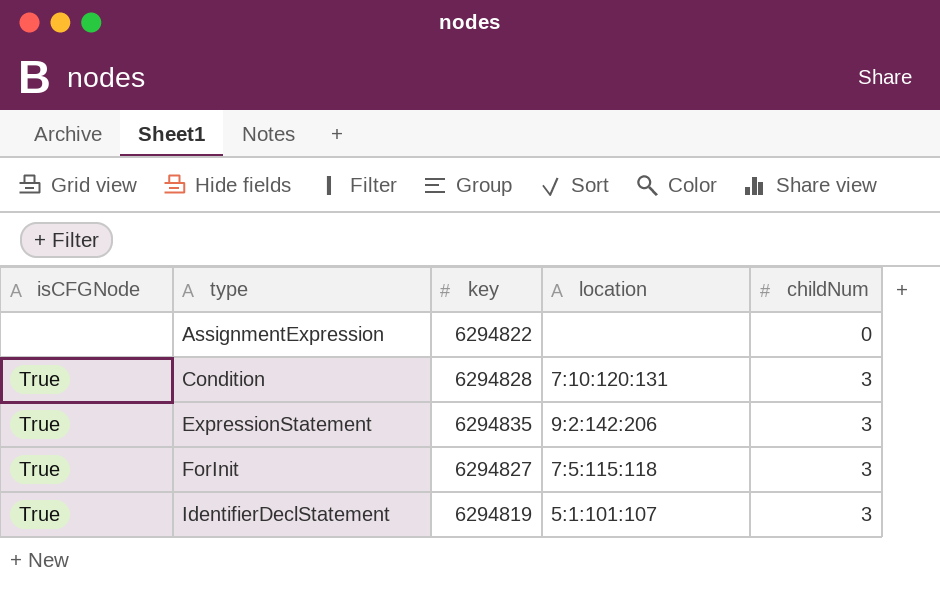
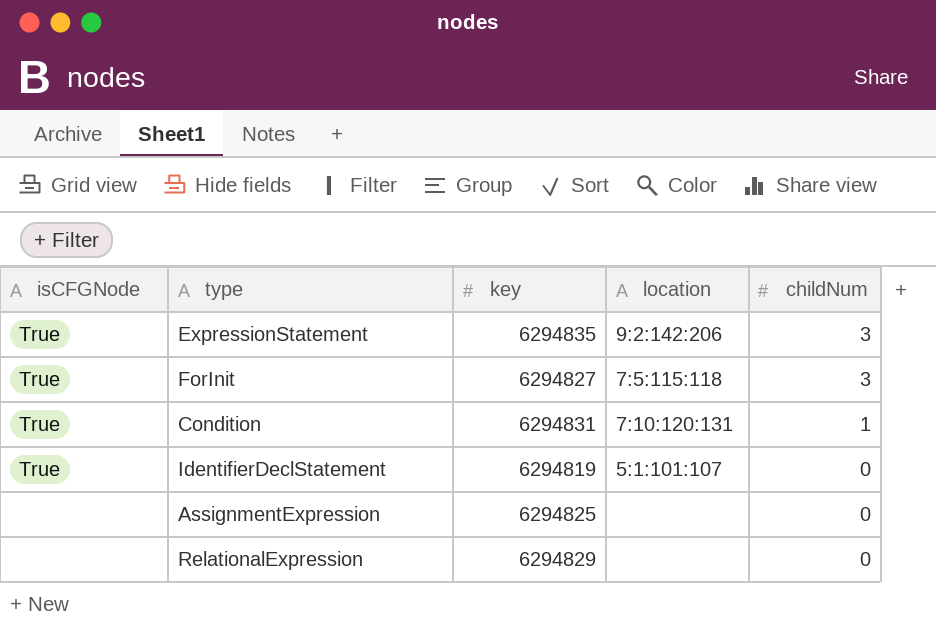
row order: type ascending -> childNum descending
Condition | key: 6294828 -> 6294831
Condition | childNum: 3 -> 1
IdentifierDeclStatement | childNum: 3 -> 0
AssignmentExpression | key: 6294822 -> 6294825
row RelationalExpression: none -> none | 6294829 | none | 0

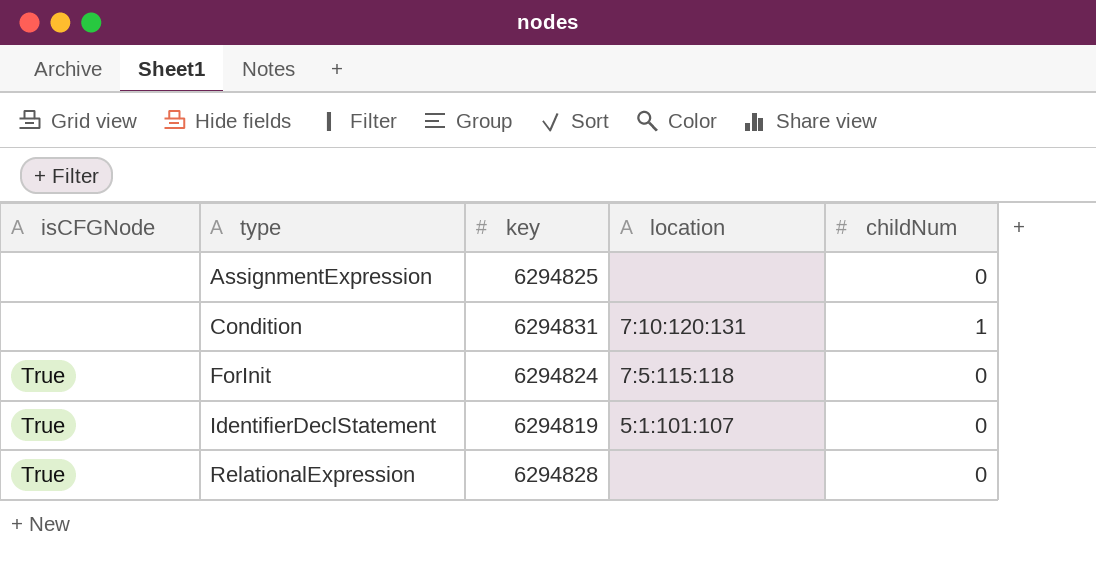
row order: childNum descending -> type ascending
row ExpressionStatement: True | 6294835 | 9:2:142:206 | 3 -> none
Condition | isCFGNode: True -> none
ForInit | key: 6294827 -> 6294824
ForInit | childNum: 3 -> 0
RelationalExpression | isCFGNode: none -> True
RelationalExpression | key: 6294829 -> 6294828

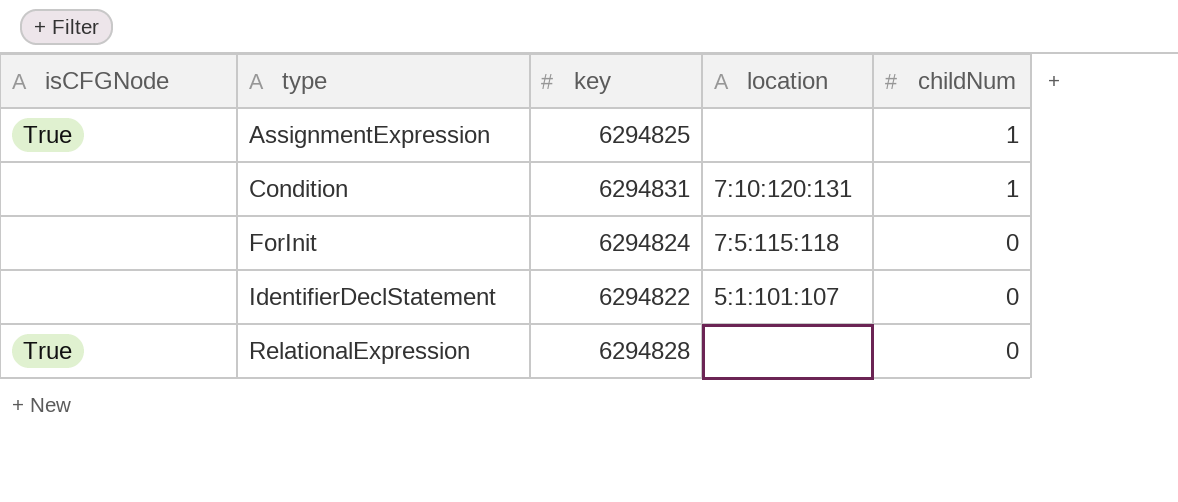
AssignmentExpression | isCFGNode: none -> True
AssignmentExpression | childNum: 0 -> 1
ForInit | isCFGNode: True -> none
IdentifierDeclStatement | isCFGNode: True -> none
IdentifierDeclStatement | key: 6294819 -> 6294822

